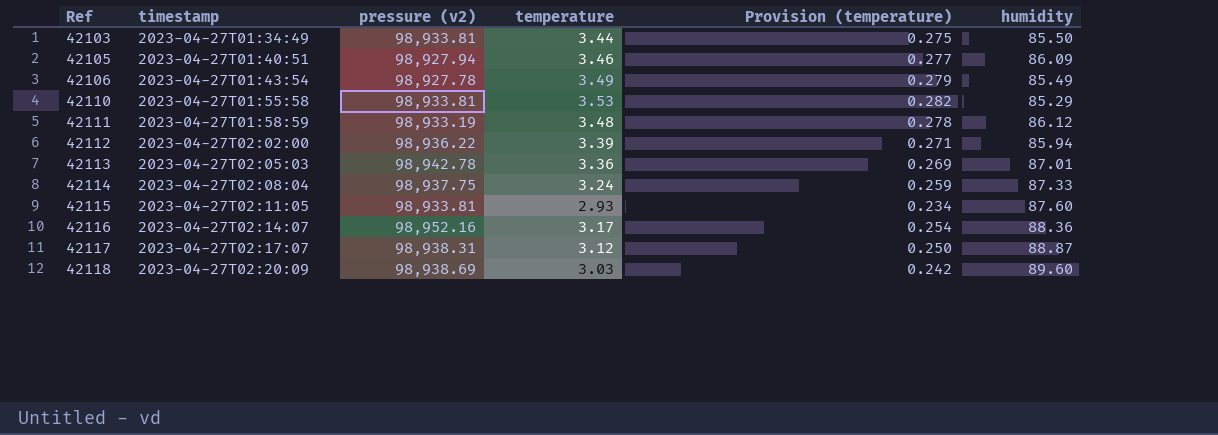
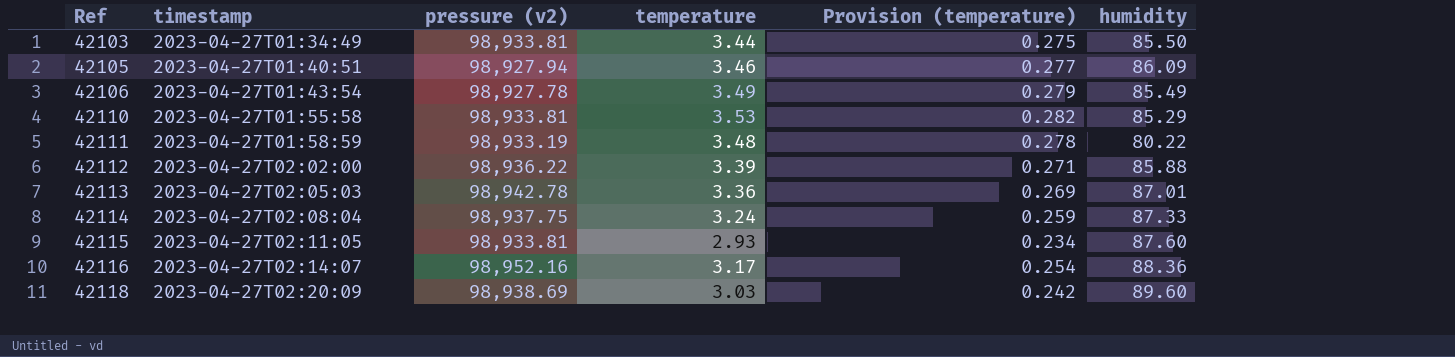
row 42117: 2023-04-27T02:17:07 | 98,938.31 | 3.12 | 0.250 | 88.87 -> none
42111 | humidity: 86.12 -> 80.22
42112 | humidity: 85.94 -> 85.88

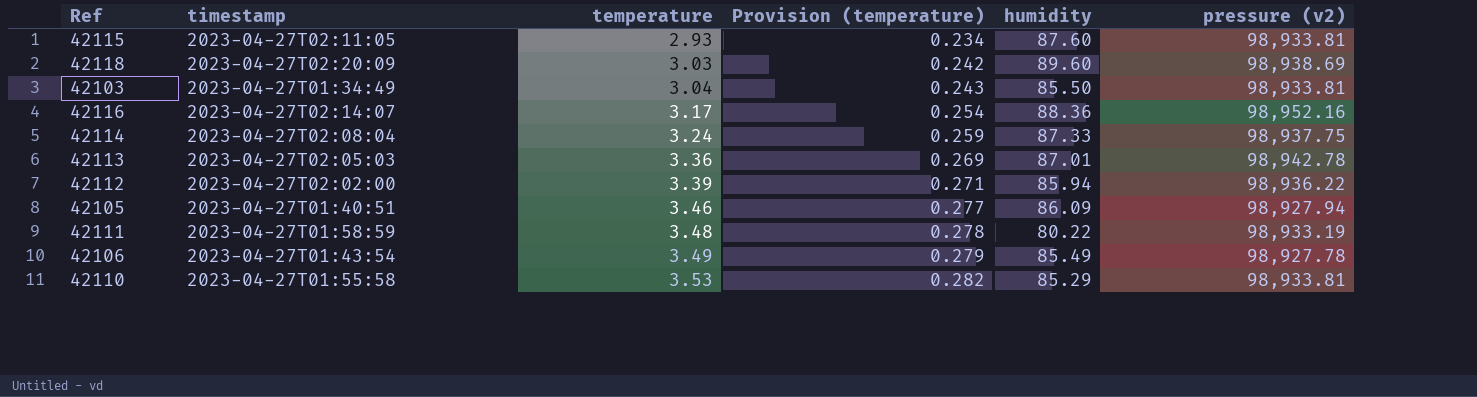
row order: Ref ascending -> temperature ascending
column pressure (v2) | position: 3 -> 6
42103 | temperature: 3.44 -> 3.04
42103 | Provision (temperature): 0.275 -> 0.243
42112 | humidity: 85.88 -> 85.94

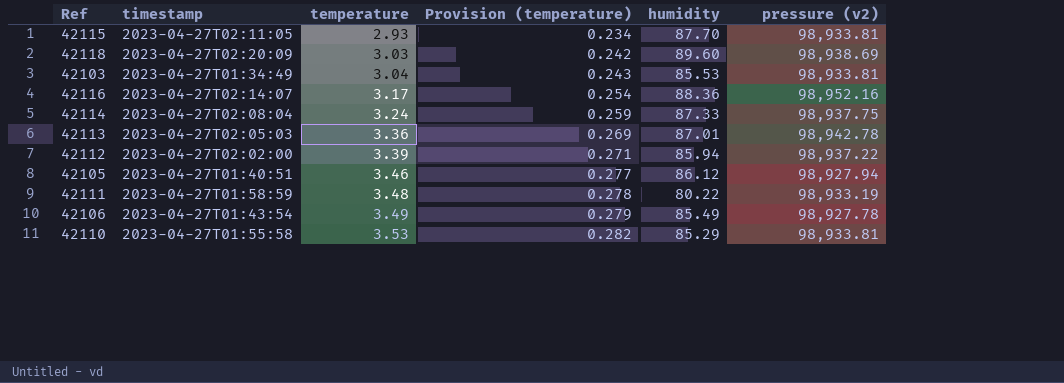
42115 | humidity: 87.60 -> 87.70
42103 | humidity: 85.50 -> 85.53
42112 | pressure (v2): 98,936.22 -> 98,937.22
42105 | humidity: 86.09 -> 86.12

